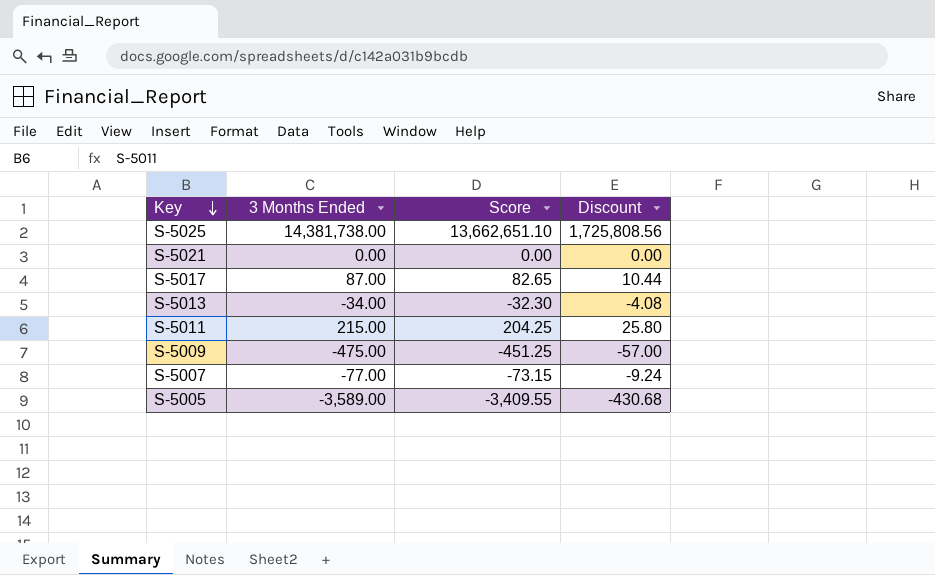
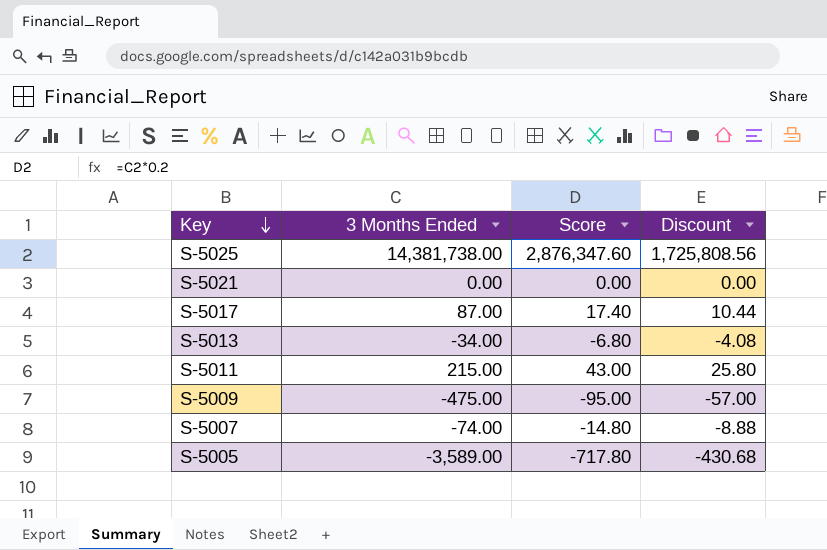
column Score | formula: [3 Months Ended] * 0.95 -> [3 Months Ended] * 0.2
S-5007 | 3 Months Ended: -77.00 -> -74.00
S-5007 | Discount: -9.24 -> -8.88

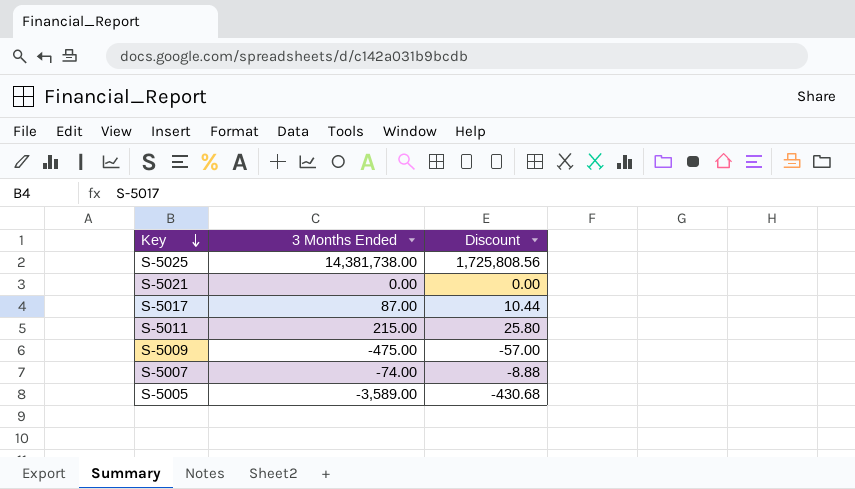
column Score | formula: [3 Months Ended] * 0.2 -> none
row S-5013: -34.00 | -6.80 | -4.08 -> none

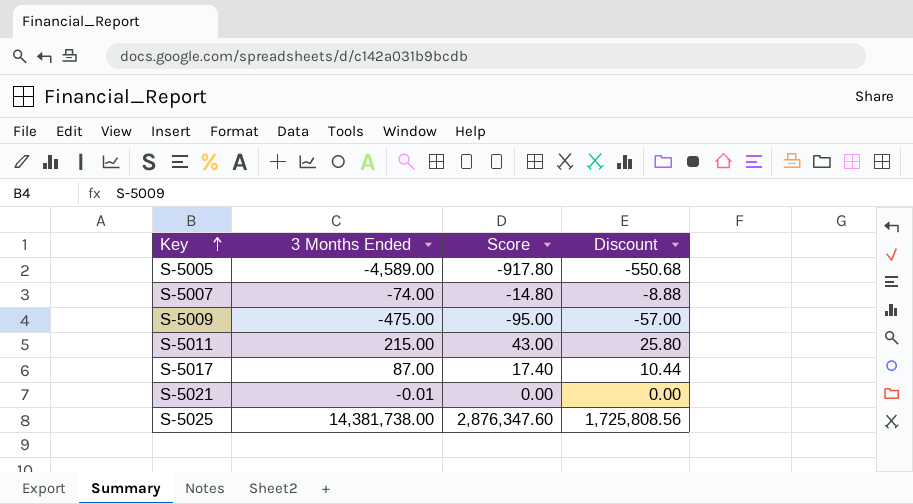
row order: Key descending -> Key ascending
column Score | formula: none -> [3 Months Ended] * 0.2
S-5005 | 3 Months Ended: -3,589.00 -> -4,589.00
S-5005 | Discount: -430.68 -> -550.68
S-5021 | 3 Months Ended: 0.00 -> -0.01

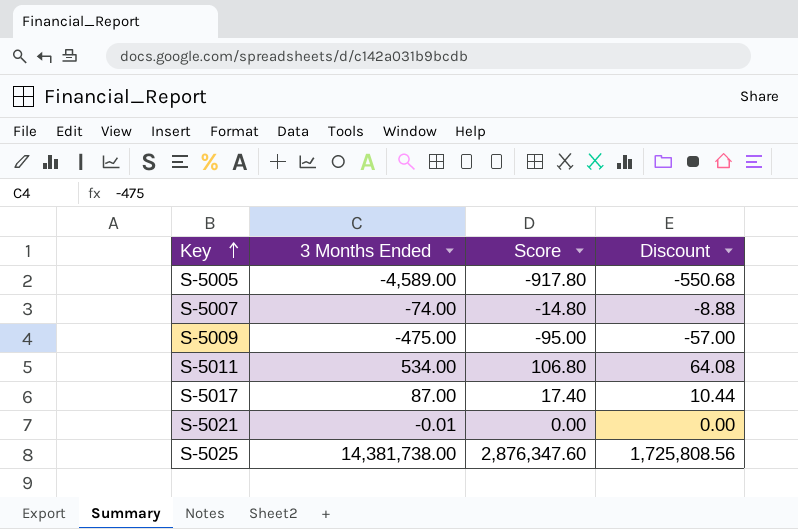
S-5011 | 3 Months Ended: 215.00 -> 534.00
S-5011 | Score: 43.00 -> 106.80
S-5011 | Discount: 25.80 -> 64.08

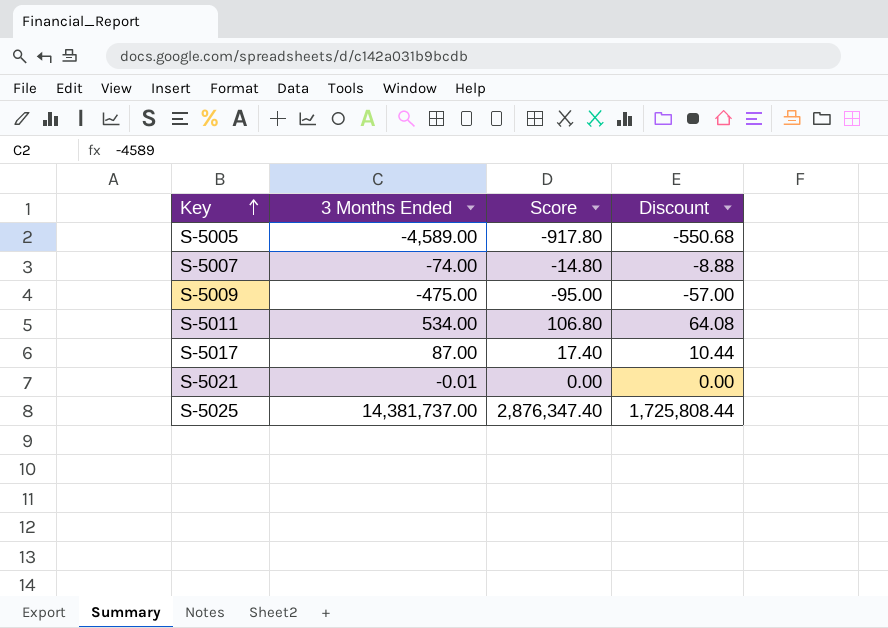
S-5025 | 3 Months Ended: 14,381,738.00 -> 14,381,737.00
S-5025 | Score: 2,876,347.60 -> 2,876,347.40
S-5025 | Discount: 1,725,808.56 -> 1,725,808.44

